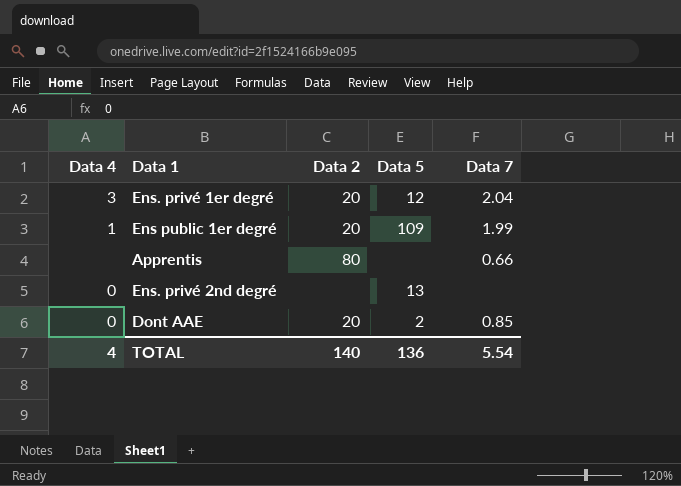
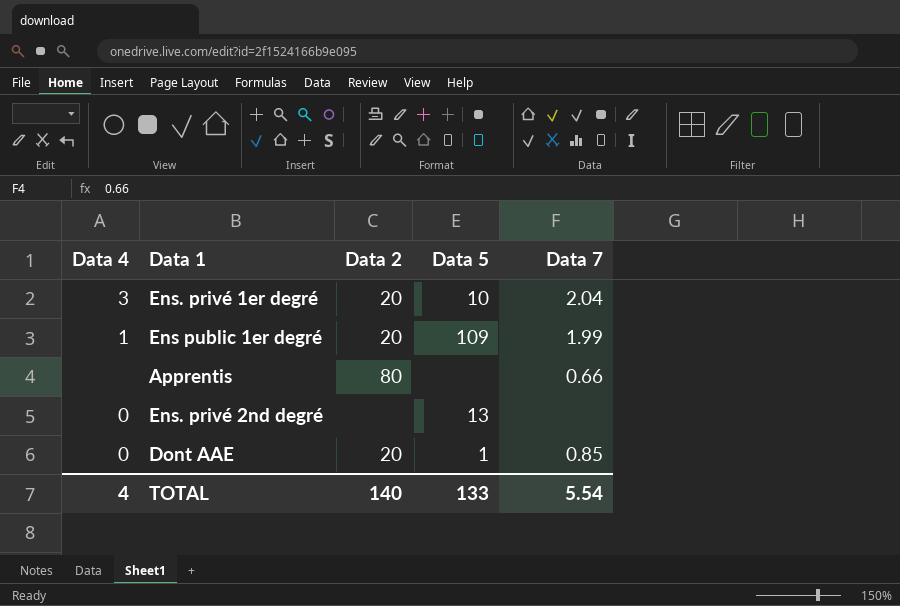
Ens. privé 1er degré | Data 5: 12 -> 10
Dont AAE | Data 5: 2 -> 1
TOTAL | Data 5: 136 -> 133

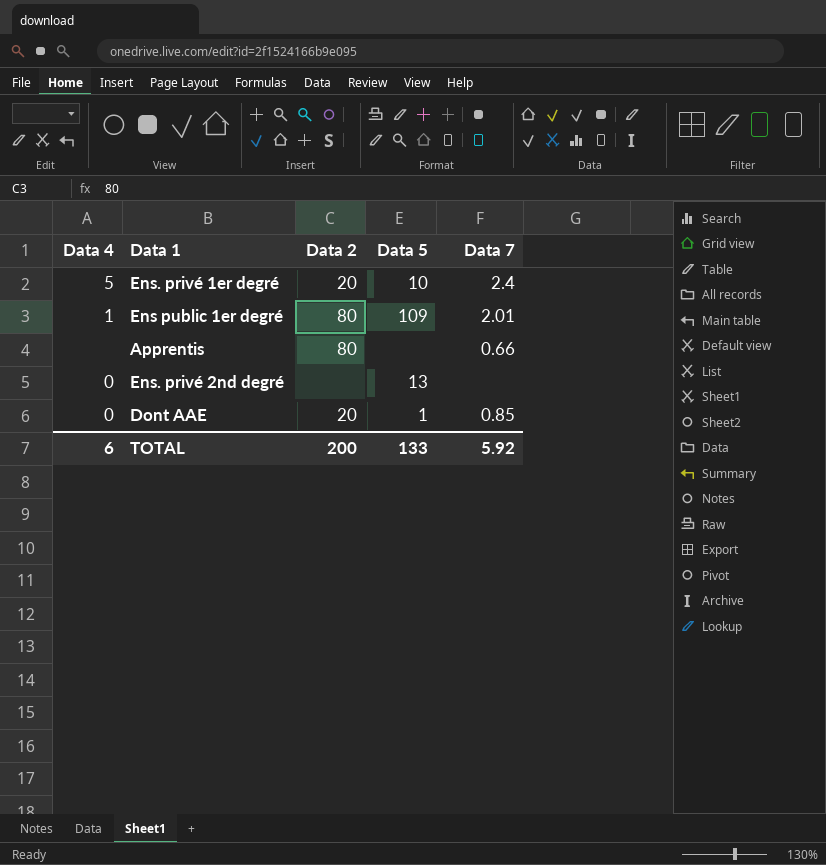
Ens. privé 1er degré | Data 4: 3 -> 5
Ens. privé 1er degré | Data 7: 2.04 -> 2.4
Ens public 1er degré | Data 2: 20 -> 80
Ens public 1er degré | Data 7: 1.99 -> 2.01
TOTAL | Data 4: 4 -> 6
TOTAL | Data 2: 140 -> 200
TOTAL | Data 7: 5.54 -> 5.92

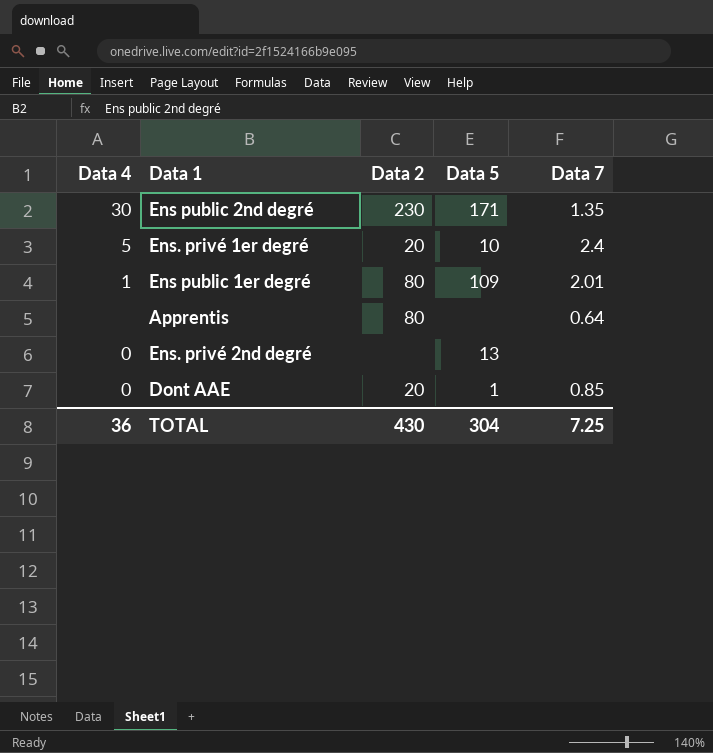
row Ens public 2nd degré: none -> 30 | 230 | 171 | 1.35
Apprentis | Data 7: 0.66 -> 0.64
TOTAL | Data 4: 6 -> 36
TOTAL | Data 2: 200 -> 430
TOTAL | Data 5: 133 -> 304
TOTAL | Data 7: 5.92 -> 7.25

